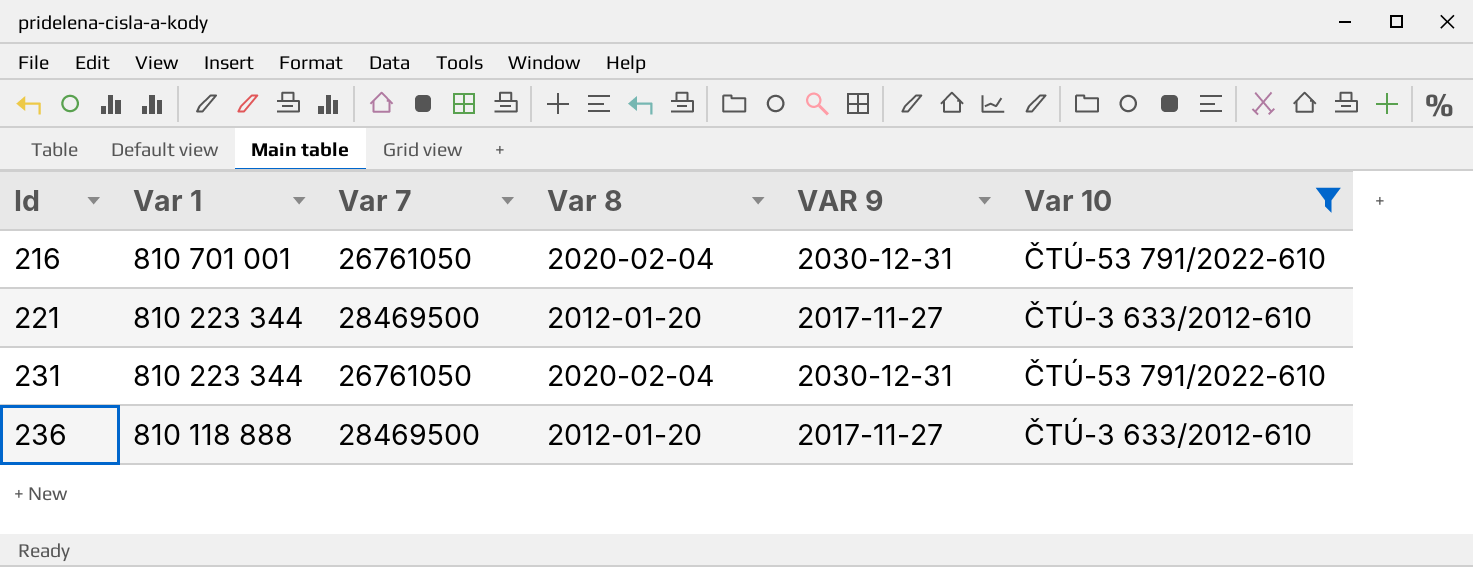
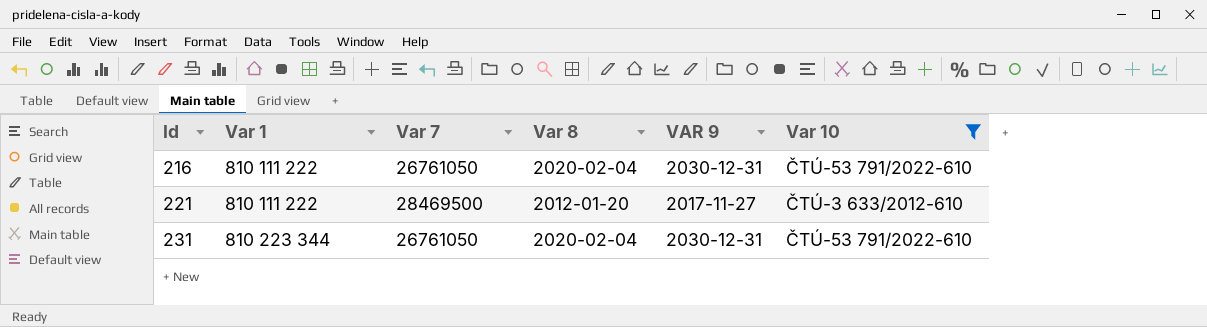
row 236: 810 118 888 | 28469500 | 2012-01-20 | 2017-11-27 | ČTÚ-3 633/2012-610 -> none
216 | Var 1: 810 701 001 -> 810 111 222
221 | Var 1: 810 223 344 -> 810 111 222

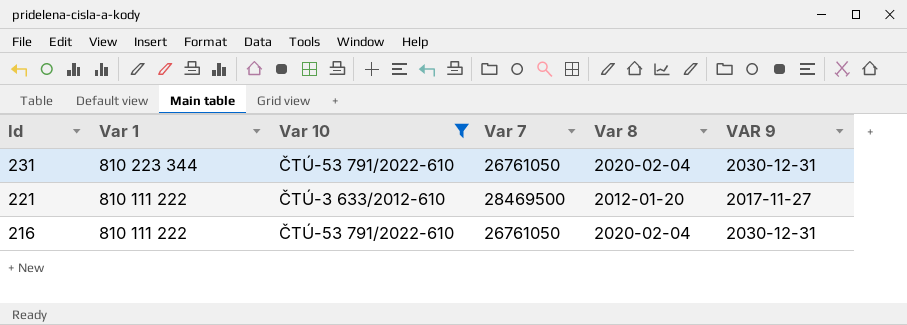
row order: Id ascending -> Id descending
column Var 10 | position: 6 -> 3

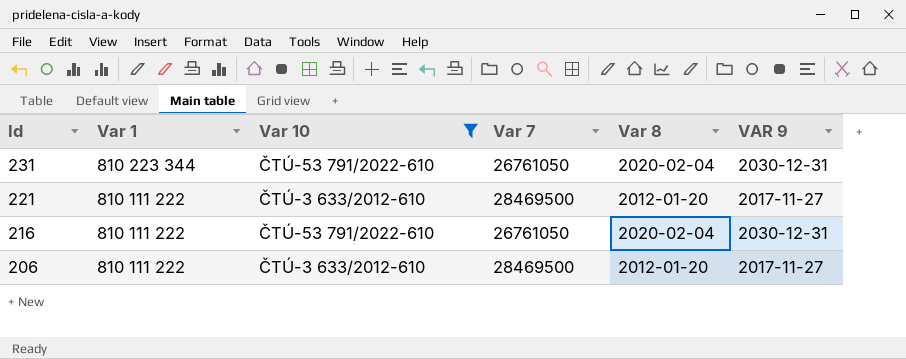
row 206: none -> 810 111 222 | ČTÚ-3 633/2012-610 | 28469500 | 2012-01-20 | 2017-11-27

